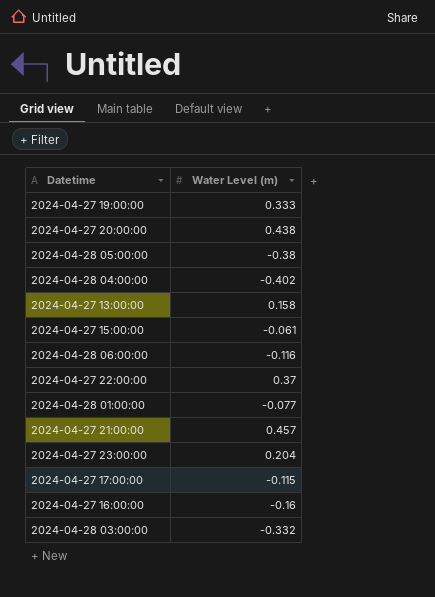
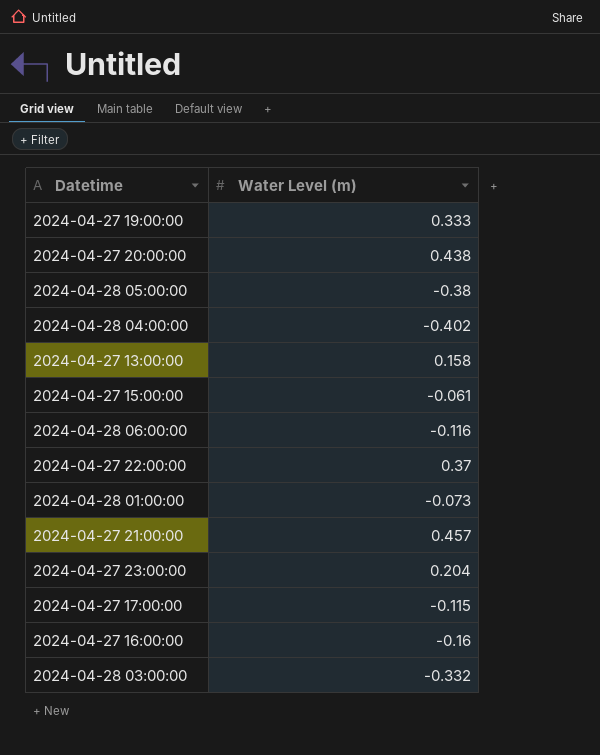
2024-04-28 01:00:00 | Water Level (m): -0.077 -> -0.073

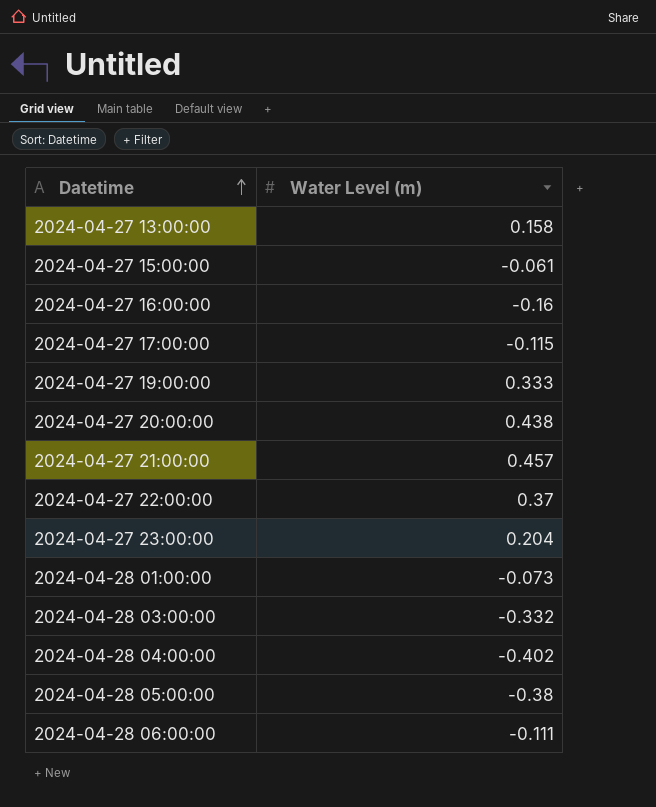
row order: none -> Datetime ascending
2024-04-28 06:00:00 | Water Level (m): -0.116 -> -0.111

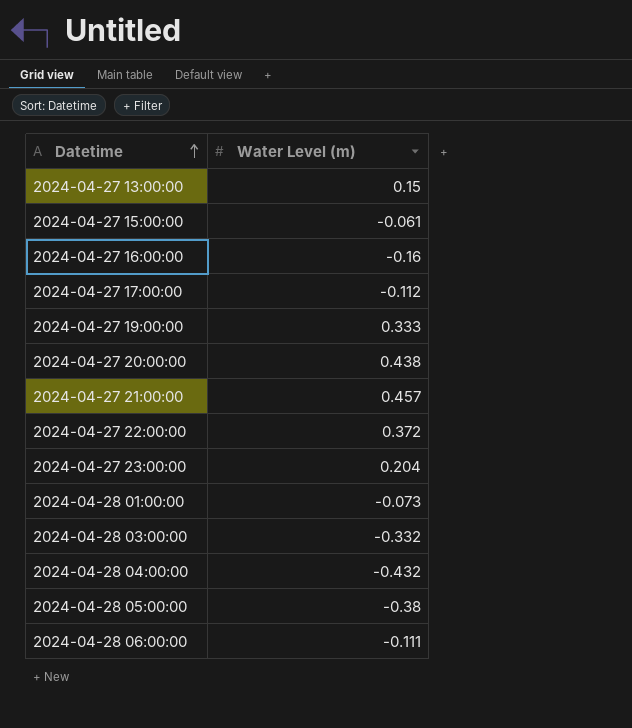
2024-04-27 13:00:00 | Water Level (m): 0.158 -> 0.15
2024-04-27 17:00:00 | Water Level (m): -0.115 -> -0.112
2024-04-27 22:00:00 | Water Level (m): 0.37 -> 0.372
2024-04-28 04:00:00 | Water Level (m): -0.402 -> -0.432

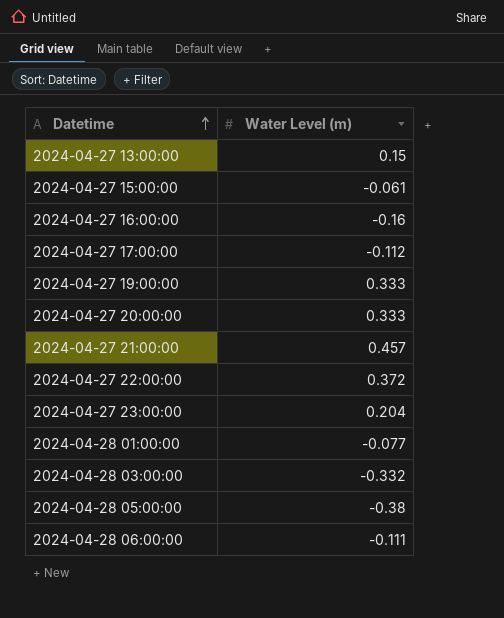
row 2024-04-28 04:00:00: -0.432 -> none
2024-04-27 20:00:00 | Water Level (m): 0.438 -> 0.333
2024-04-28 01:00:00 | Water Level (m): -0.073 -> -0.077

